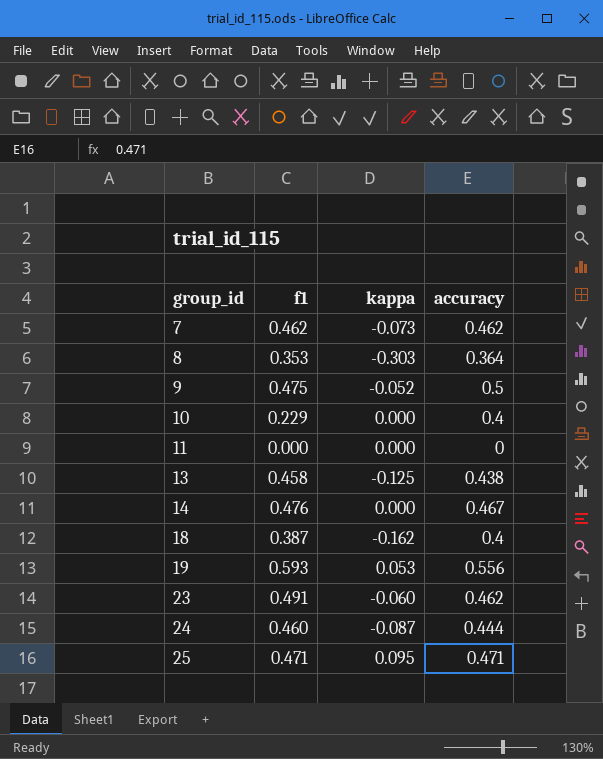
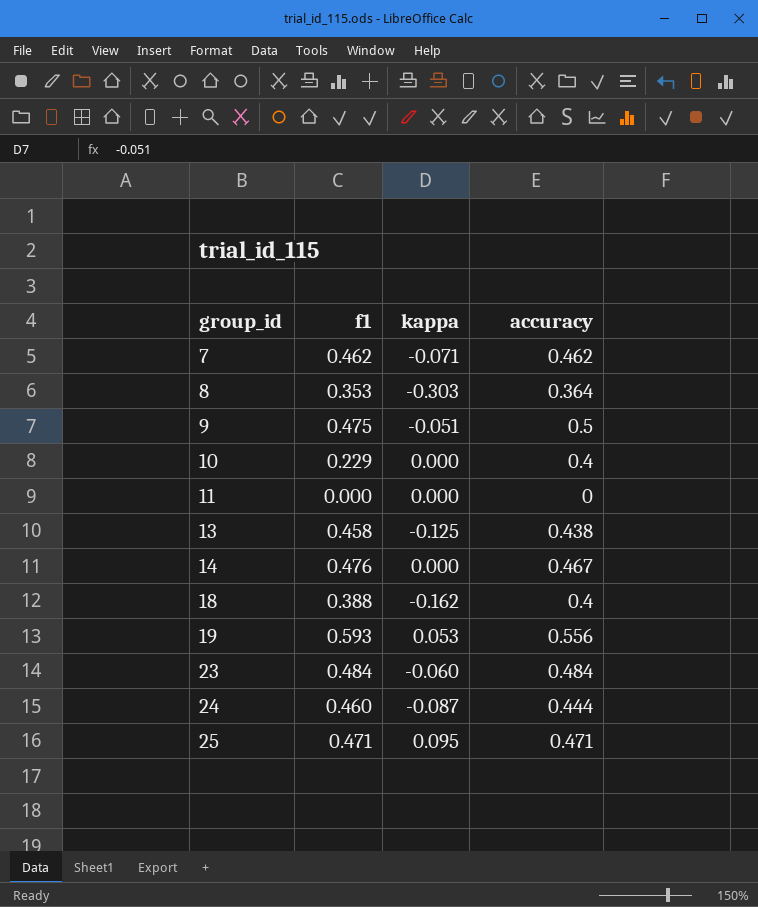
7 | kappa: -0.073 -> -0.071
9 | kappa: -0.052 -> -0.051
18 | f1: 0.387 -> 0.388
23 | f1: 0.491 -> 0.484
23 | accuracy: 0.462 -> 0.484

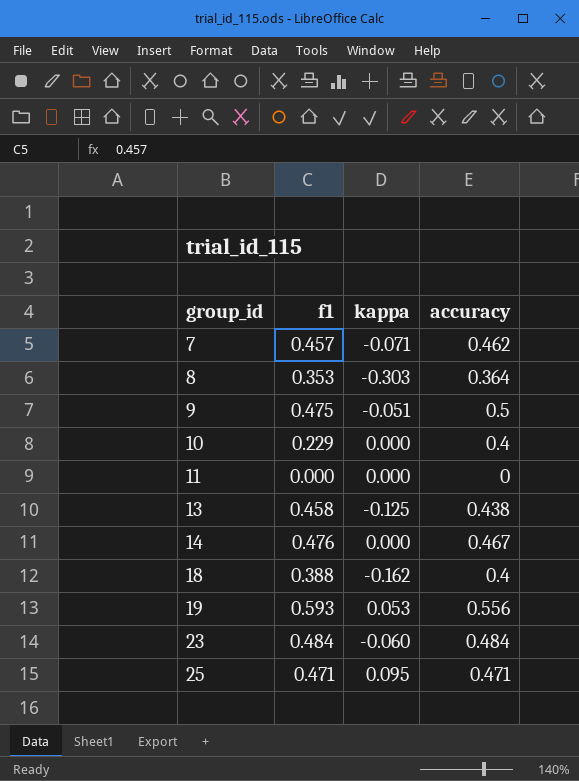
row 24: 0.460 | -0.087 | 0.444 -> none
7 | f1: 0.462 -> 0.457

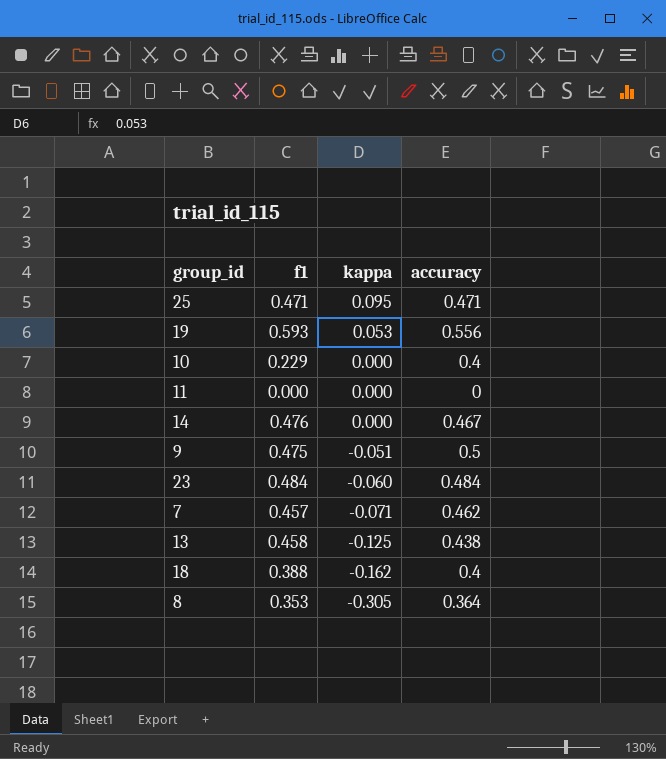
row order: group_id ascending -> kappa descending
8 | kappa: -0.303 -> -0.305

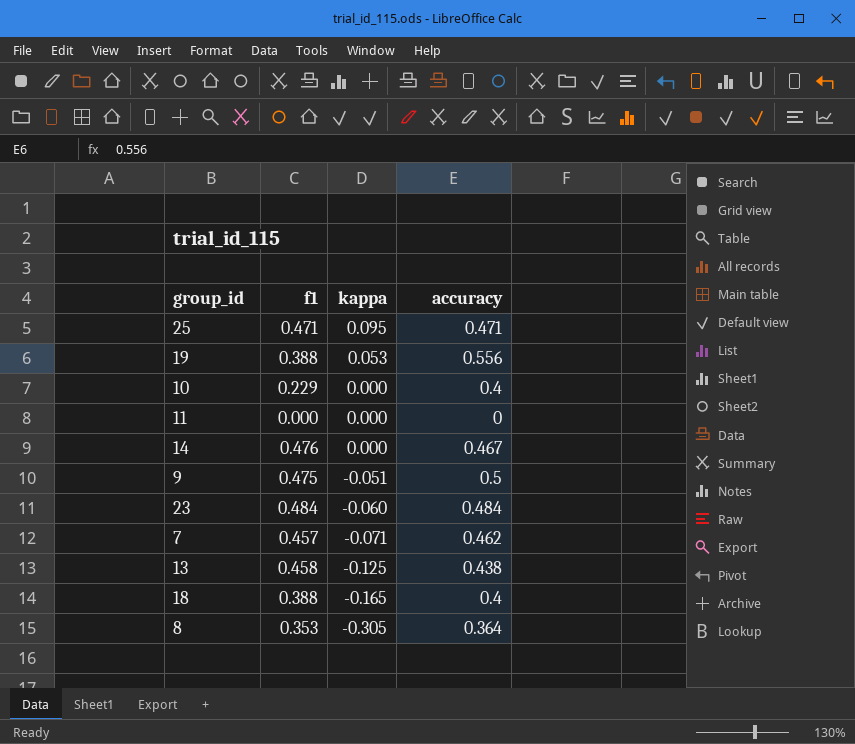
19 | f1: 0.593 -> 0.388
18 | kappa: -0.162 -> -0.165

